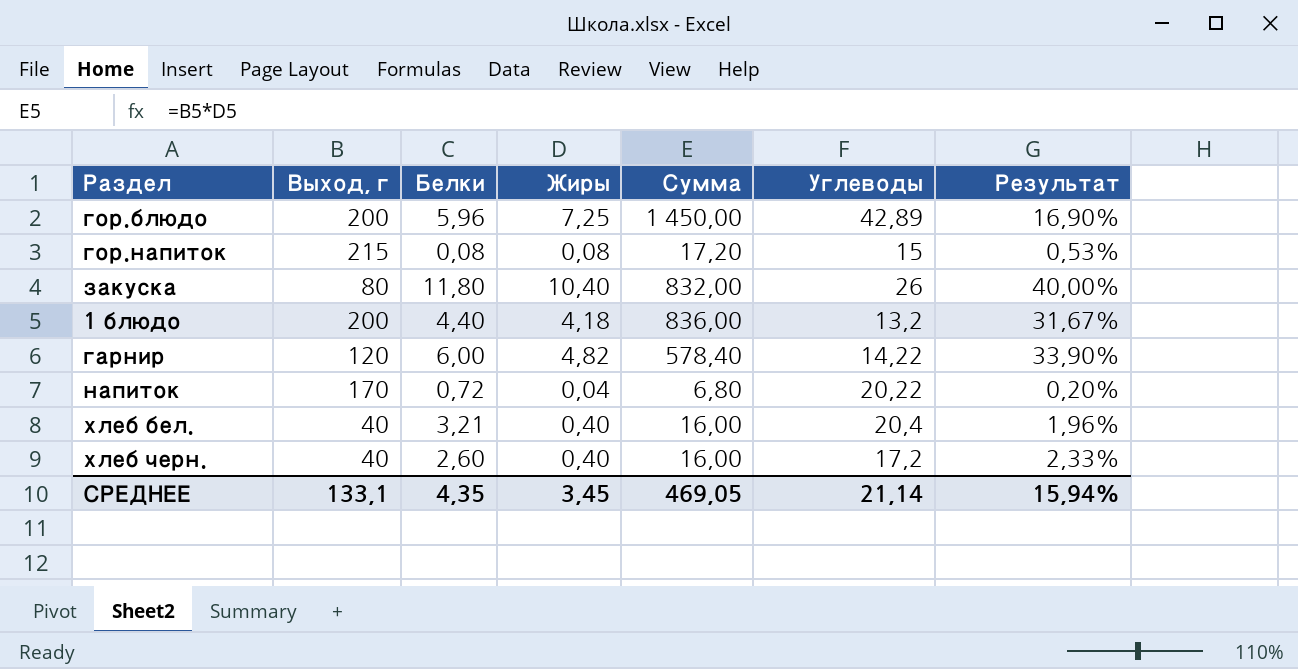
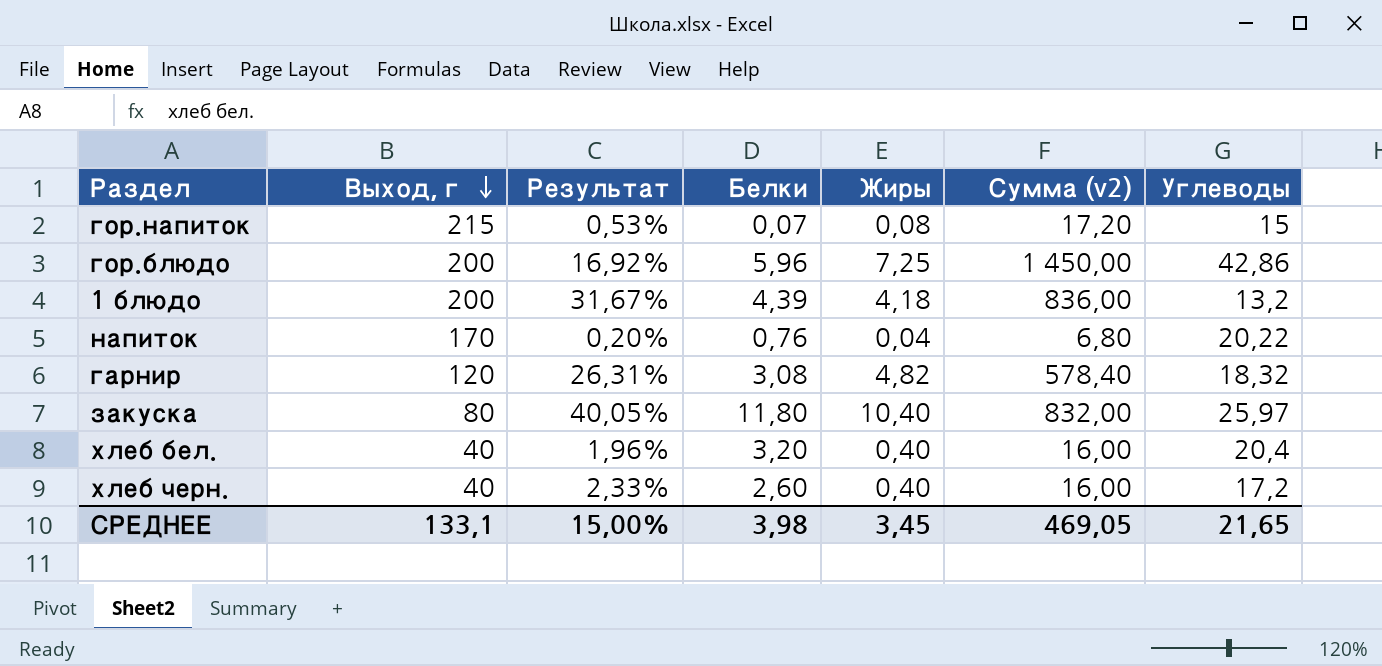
row order: none -> Выход, г descending
column Результат | position: 7 -> 3
column name: Сумма -> Сумма (v2)
гор.напиток | Белки: 0,08 -> 0,07
гор.блюдо | Результат: 16,90% -> 16,92%
гор.блюдо | Углеводы: 42,89 -> 42,86
1 блюдо | Белки: 4,40 -> 4,39
напиток | Белки: 0,72 -> 0,76
гарнир | Результат: 33,90% -> 26,31%
гарнир | Белки: 6,00 -> 3,08
гарнир | Углеводы: 14,22 -> 18,32
закуска | Результат: 40,00% -> 40,05%
закуска | Углеводы: 26 -> 25,97
хлеб бел. | Белки: 3,21 -> 3,20
СРЕДНЕЕ | Результат: 15,94% -> 15,00%
СРЕДНЕЕ | Белки: 4,35 -> 3,98
СРЕДНЕЕ | Углеводы: 21,14 -> 21,65

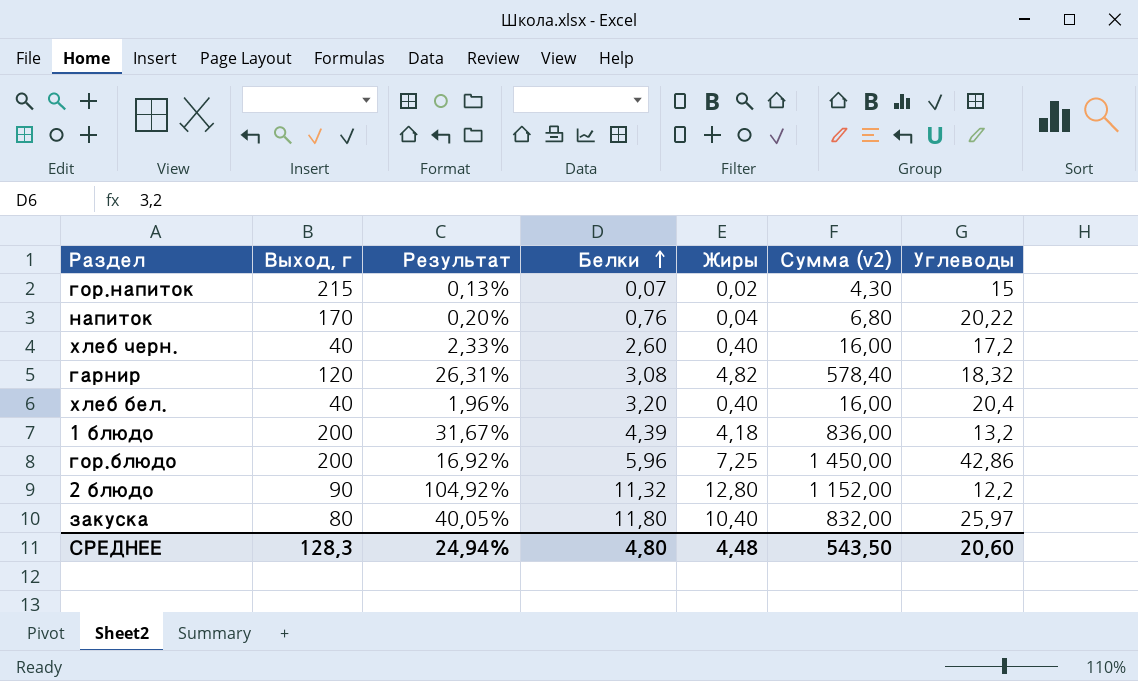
row order: Выход, г descending -> Белки ascending
гор.напиток | Результат: 0,53% -> 0,13%
гор.напиток | Жиры: 0,08 -> 0,02
гор.напиток | Сумма (v2): 17,20 -> 4,30
row 2 блюдо: none -> 90 | 104,92% | 11,32 | 12,80 | 1 152,00 | 12,2
СРЕДНЕЕ | Выход, г: 133,1 -> 128,3
СРЕДНЕЕ | Результат: 15,00% -> 24,94%
СРЕДНЕЕ | Белки: 3,98 -> 4,80
СРЕДНЕЕ | Жиры: 3,45 -> 4,48
СРЕДНЕЕ | Сумма (v2): 469,05 -> 543,50
СРЕДНЕЕ | Углеводы: 21,65 -> 20,60

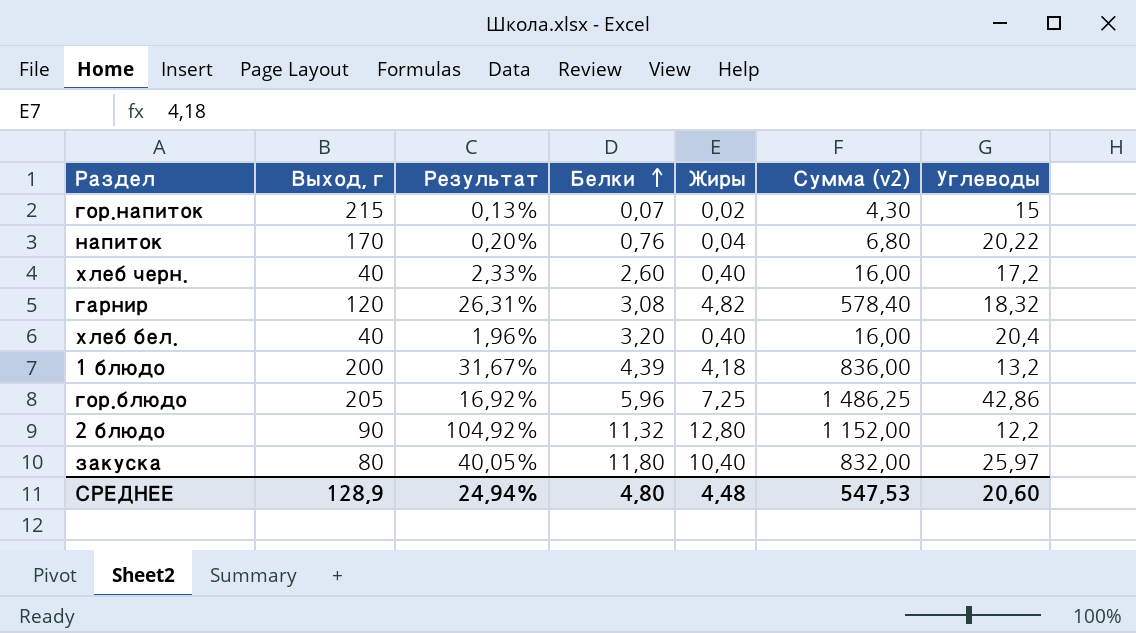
гор.блюдо | Выход, г: 200 -> 205
гор.блюдо | Сумма (v2): 1 450,00 -> 1 486,25
СРЕДНЕЕ | Выход, г: 128,3 -> 128,9
СРЕДНЕЕ | Сумма (v2): 543,50 -> 547,53

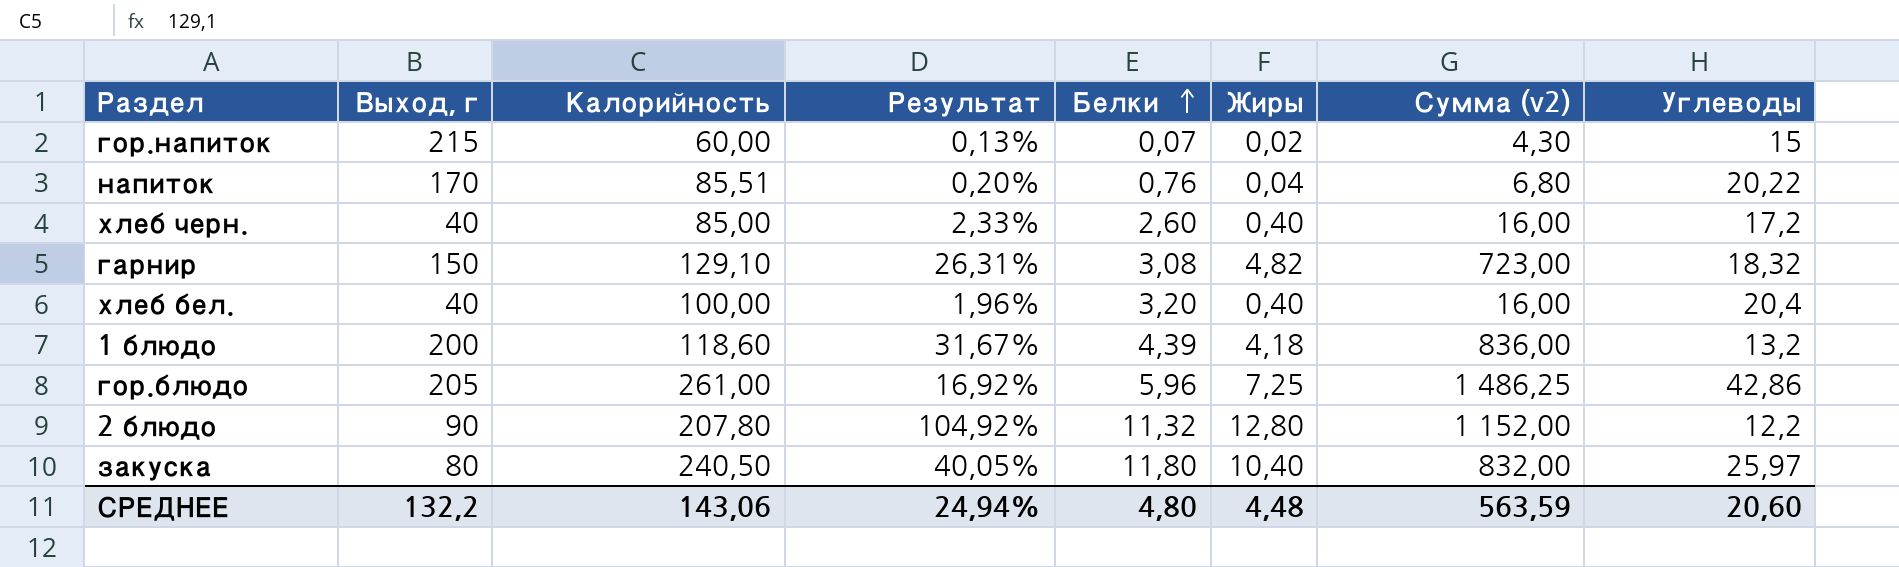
column Калорийность | position: none -> 3
гарнир | Выход, г: 120 -> 150
гарнир | Сумма (v2): 578,40 -> 723,00
СРЕДНЕЕ | Выход, г: 128,9 -> 132,2
СРЕДНЕЕ | Сумма (v2): 547,53 -> 563,59

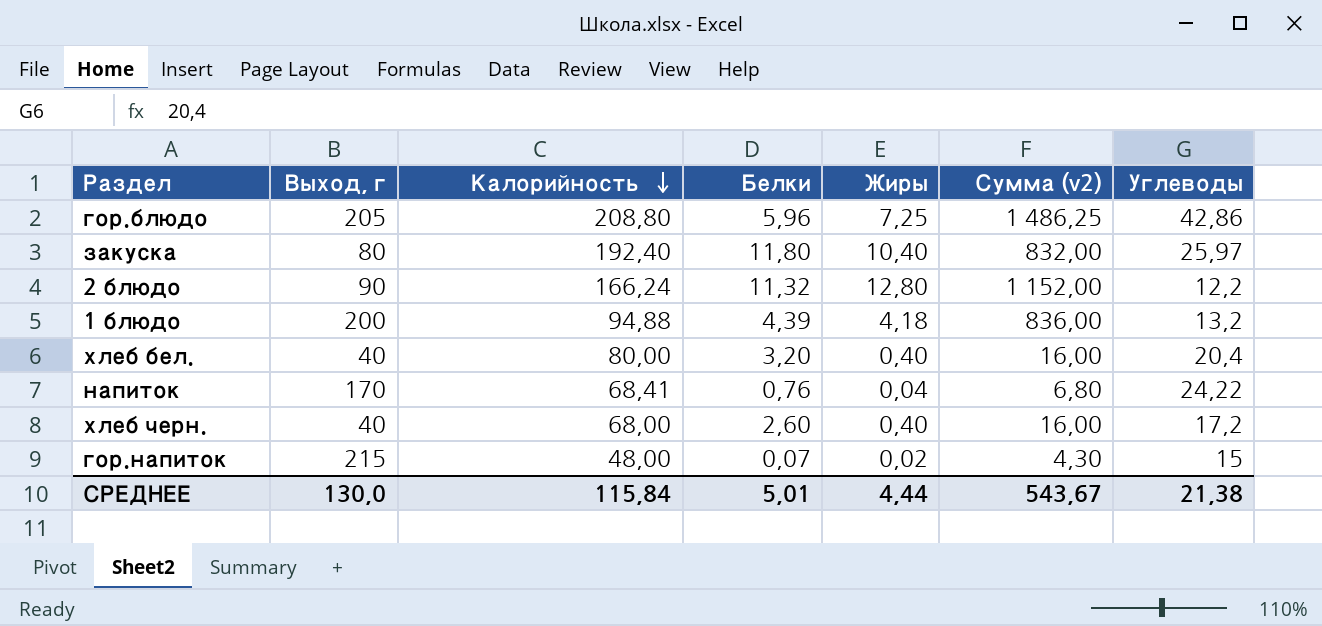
row order: Белки ascending -> Калорийность descending
column Результат | formula: [Жиры] / [Углеводы] -> none
row гарнир: 150 | 129,10 | 26,31% | 3,08 | 4,82 | 723,00 | 18,32 -> none
гор.блюдо | Калорийность: 261,00 -> 208,80
закуска | Калорийность: 240,50 -> 192,40
2 блюдо | Калорийность: 207,80 -> 166,24
1 блюдо | Калорийность: 118,60 -> 94,88
хлеб бел. | Калорийность: 100,00 -> 80,00
напиток | Калорийность: 85,51 -> 68,41
напиток | Углеводы: 20,22 -> 24,22
хлеб черн. | Калорийность: 85,00 -> 68,00
гор.напиток | Калорийность: 60,00 -> 48,00
СРЕДНЕЕ | Выход, г: 132,2 -> 130,0
СРЕДНЕЕ | Калорийность: 143,06 -> 115,84
СРЕДНЕЕ | Белки: 4,80 -> 5,01
СРЕДНЕЕ | Жиры: 4,48 -> 4,44
СРЕДНЕЕ | Сумма (v2): 563,59 -> 543,67
СРЕДНЕЕ | Углеводы: 20,60 -> 21,38

